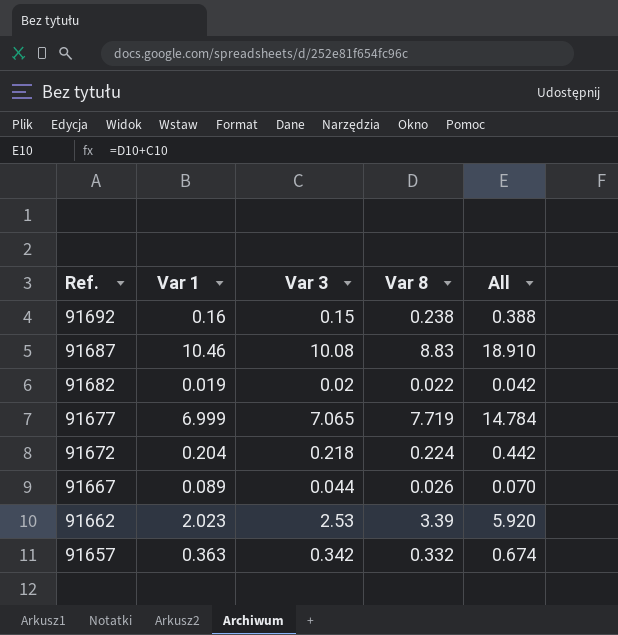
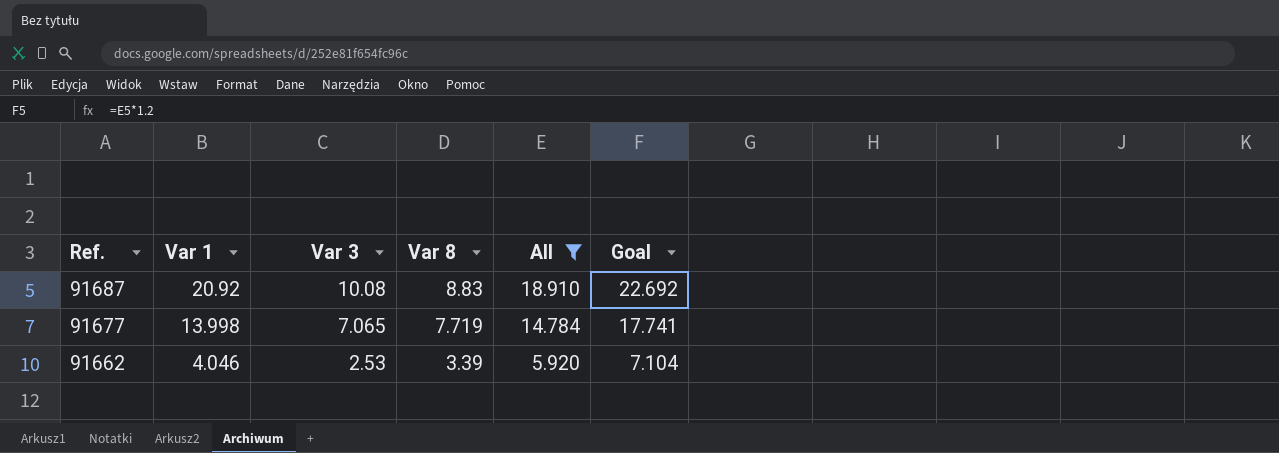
filter: none -> All >= 5.920
column Goal | formula: none -> [All] * 1.2
91687 | Var 1: 10.46 -> 20.92
91677 | Var 1: 6.999 -> 13.998
91662 | Var 1: 2.023 -> 4.046

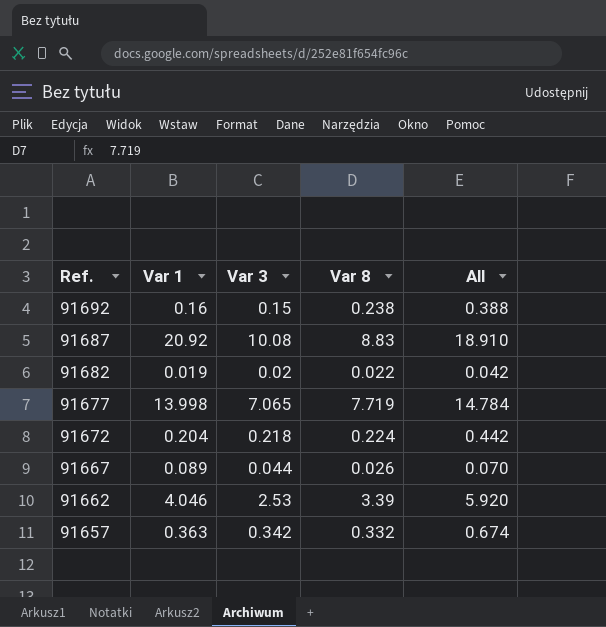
filter: All >= 5.920 -> none
column Goal | formula: [All] * 1.2 -> none

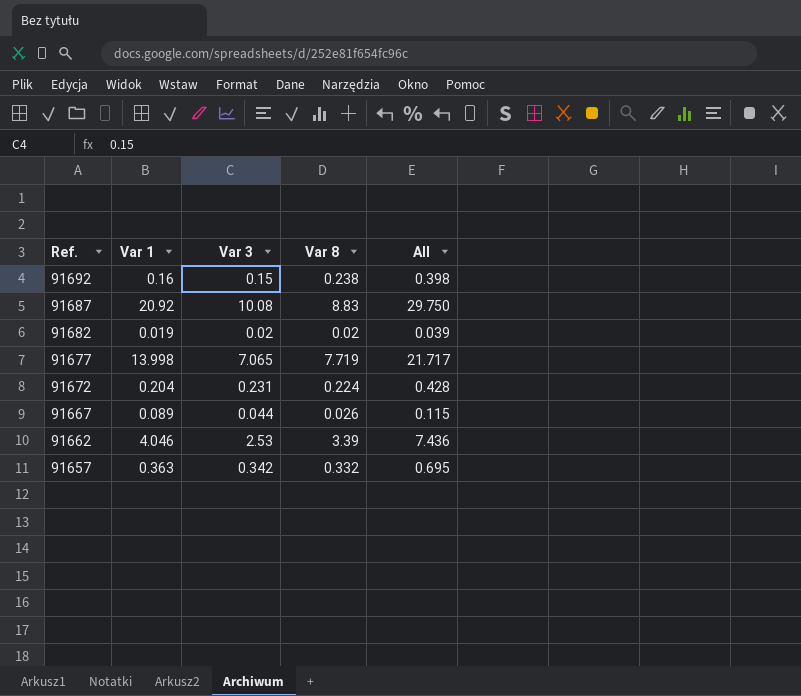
column All | formula: [Var 3] + [Var 8] -> [Var 1] + [Var 8]
91682 | Var 8: 0.022 -> 0.02
91672 | Var 3: 0.218 -> 0.231

